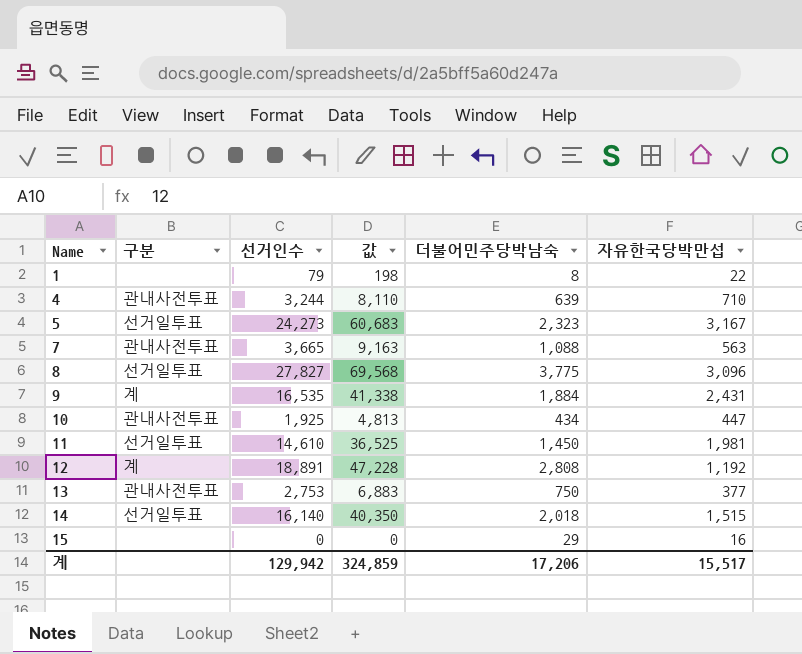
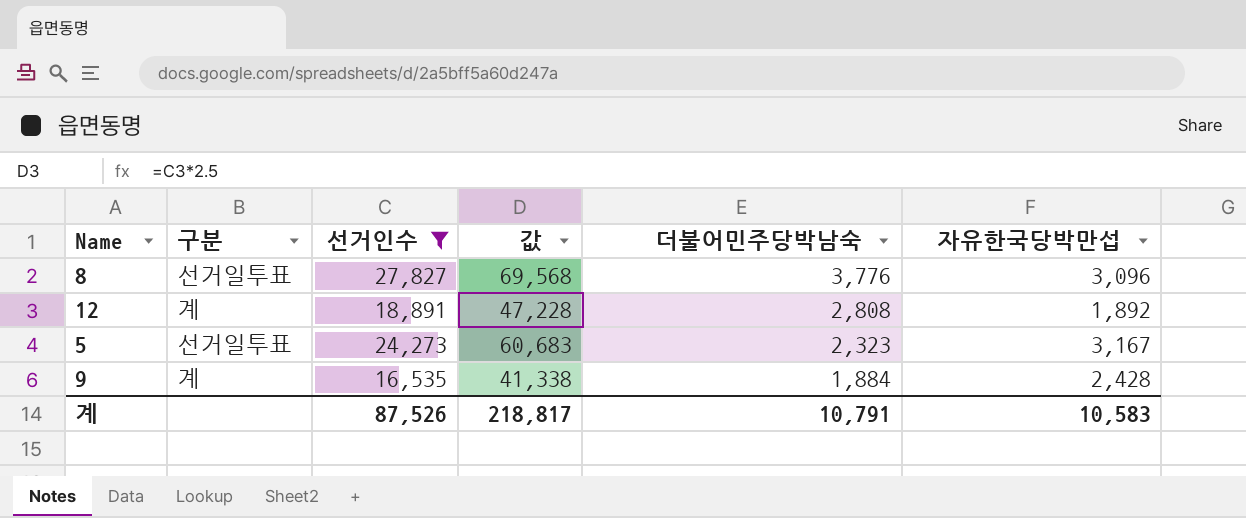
filter: none -> 선거인수 >= 16,535
row order: Name ascending -> 더불어민주당박남숙 descending
8 | 더불어민주당박남숙: 3,775 -> 3,776
12 | 자유한국당박만섭: 1,192 -> 1,892
9 | 자유한국당박만섭: 2,431 -> 2,428
계 | 선거인수: 129,942 -> 87,526
계 | 값: 324,859 -> 218,817
계 | 더불어민주당박남숙: 17,206 -> 10,791
계 | 자유한국당박만섭: 15,517 -> 10,583

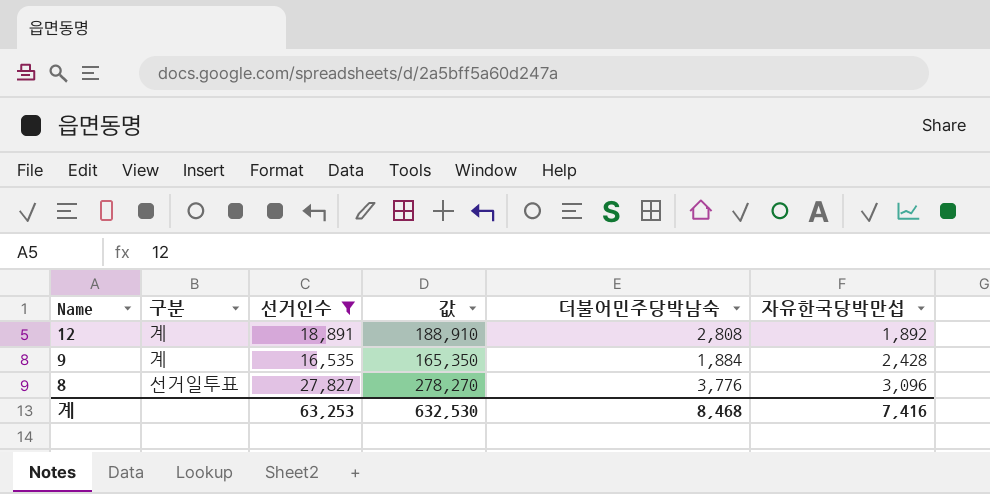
row order: 더불어민주당박남숙 descending -> Name descending
column 값 | formula: [선거인수] * 2.5 -> [선거인수] * 10
row 5: 선거일투표 | 24,273 | 60,683 | 2,323 | 3,167 -> none
계 | 선거인수: 87,526 -> 63,253
계 | 값: 218,817 -> 632,530
계 | 더불어민주당박남숙: 10,791 -> 8,468
계 | 자유한국당박만섭: 10,583 -> 7,416

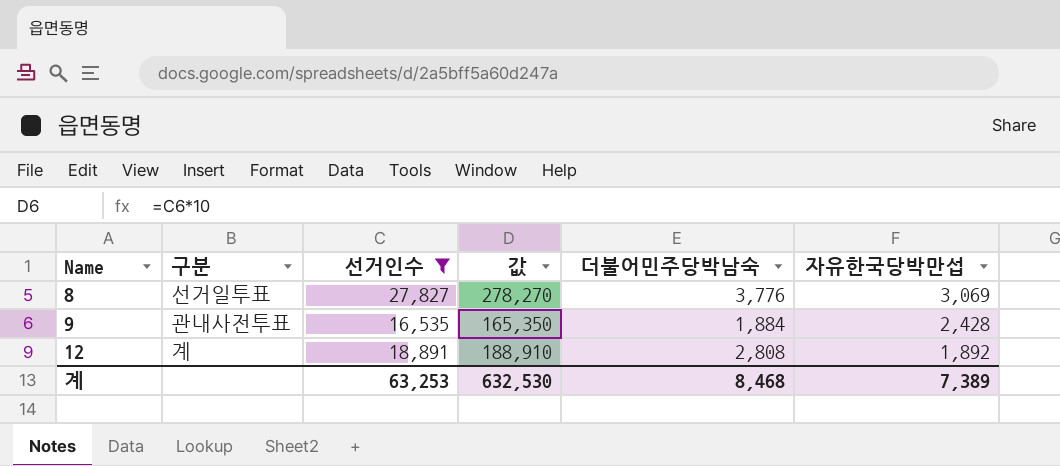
row order: Name descending -> Name ascending
8 | 자유한국당박만섭: 3,096 -> 3,069
9 | 구분: 계 -> 관내사전투표
계 | 자유한국당박만섭: 7,416 -> 7,389

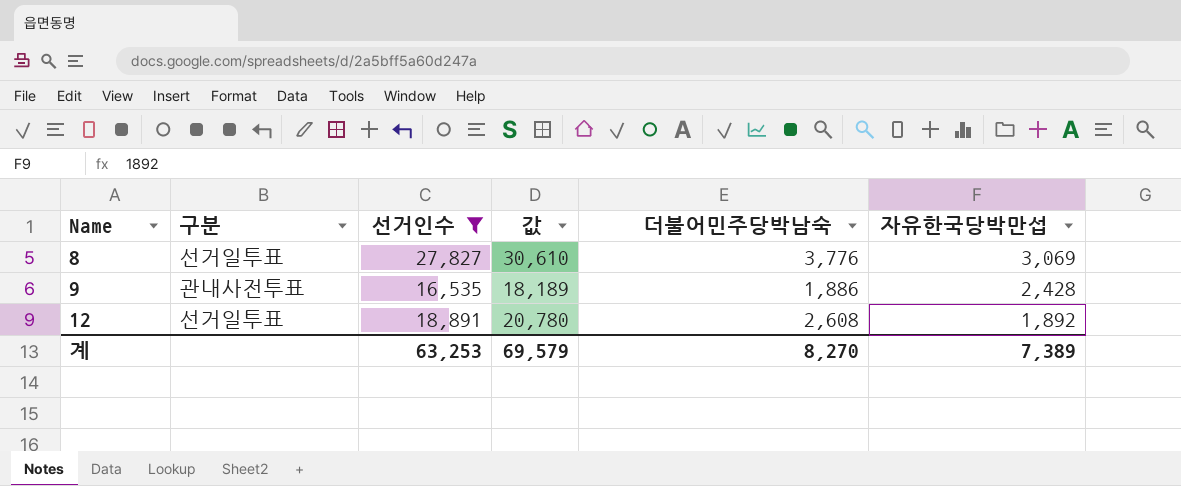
column 값 | formula: [선거인수] * 10 -> [선거인수] * 1.1
9 | 더불어민주당박남숙: 1,884 -> 1,886
12 | 구분: 계 -> 선거일투표
12 | 더불어민주당박남숙: 2,808 -> 2,608
계 | 값: 632,530 -> 69,579
계 | 더불어민주당박남숙: 8,468 -> 8,270

